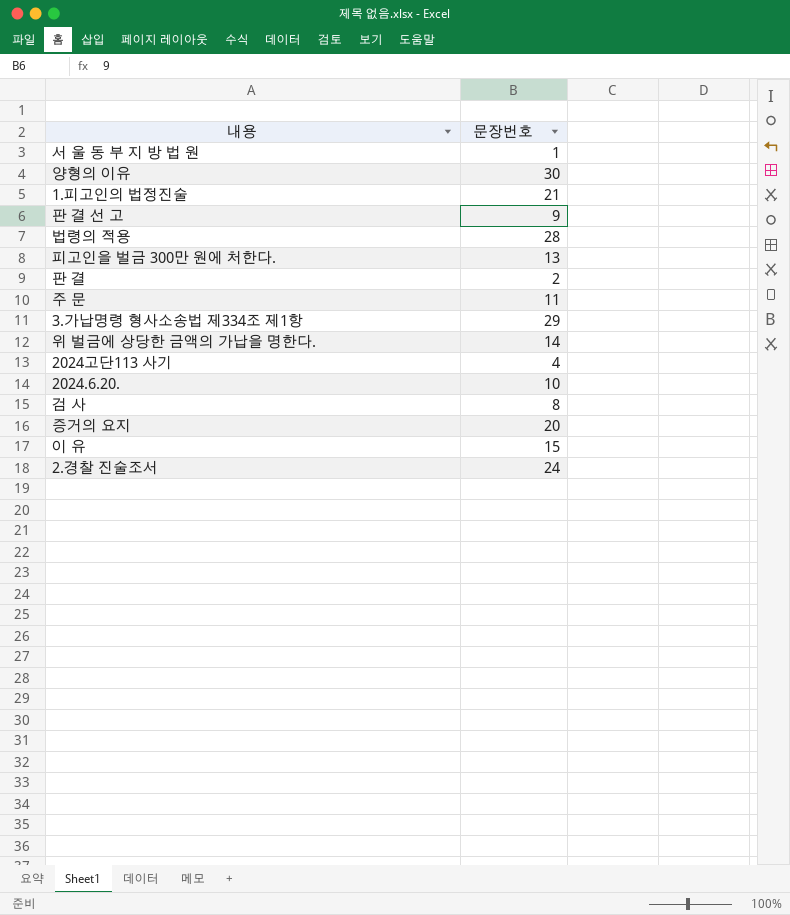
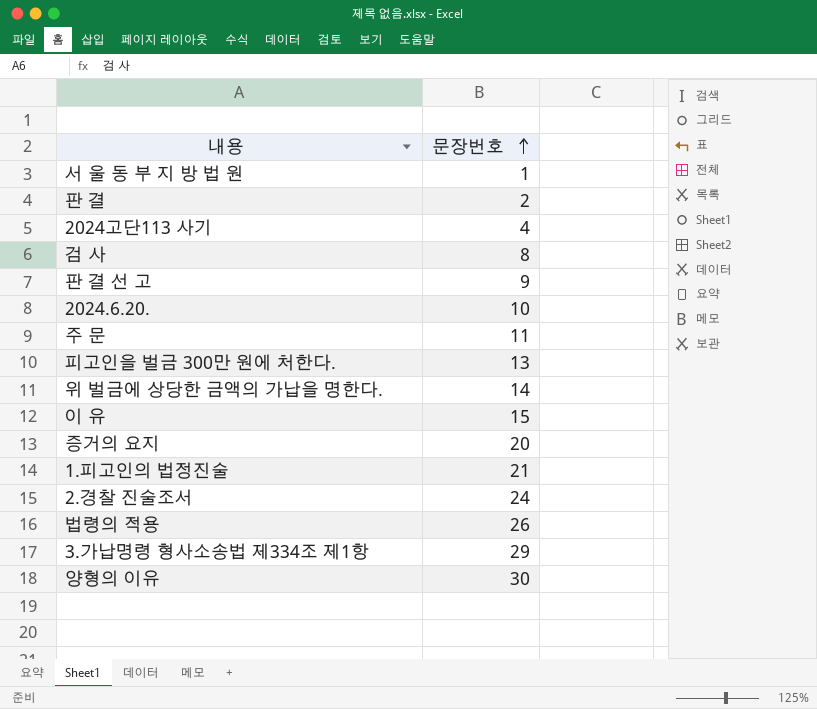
row order: none -> 문장번호 ascending
법령의 적용 | 문장번호: 28 -> 26

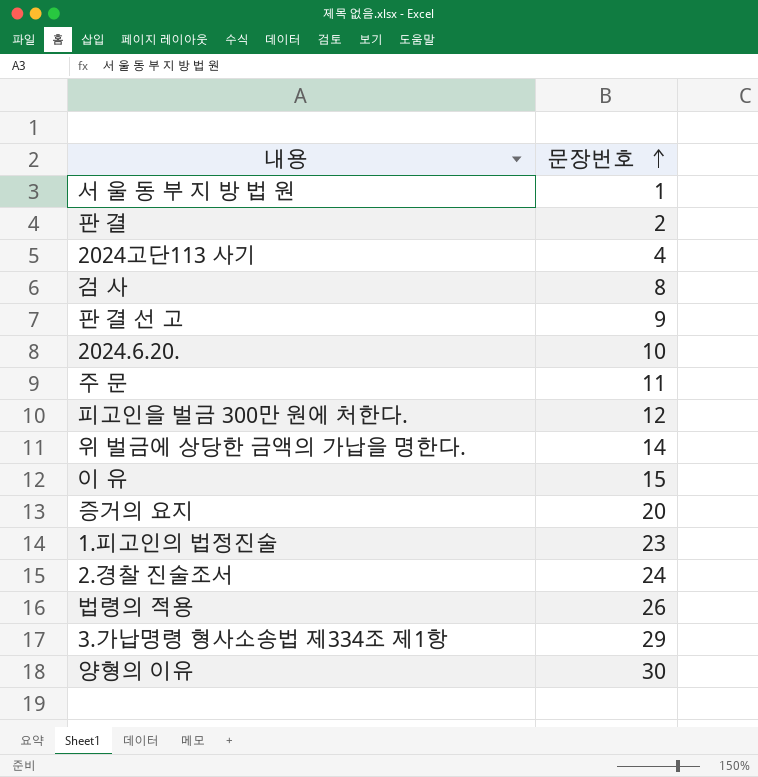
피고인을 벌금 300만 원에 처한다. | 문장번호: 13 -> 12
1.피고인의 법정진술 | 문장번호: 21 -> 23

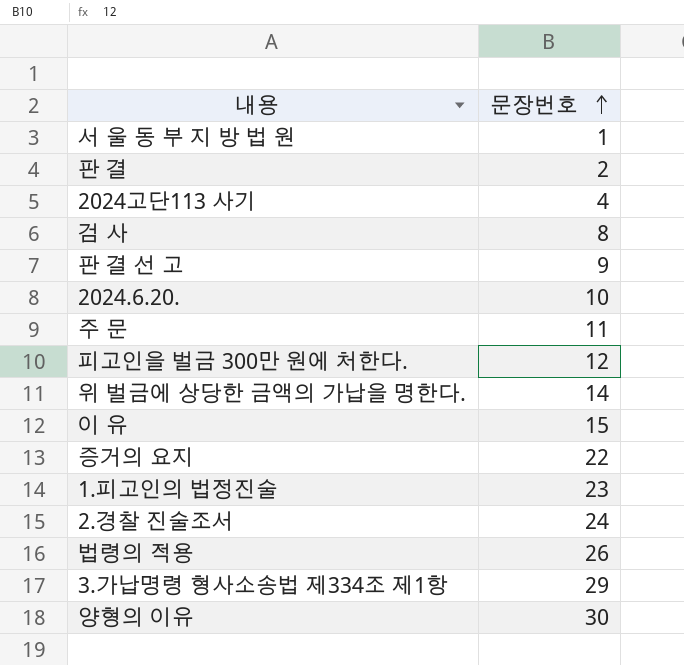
증거의 요지 | 문장번호: 20 -> 22

